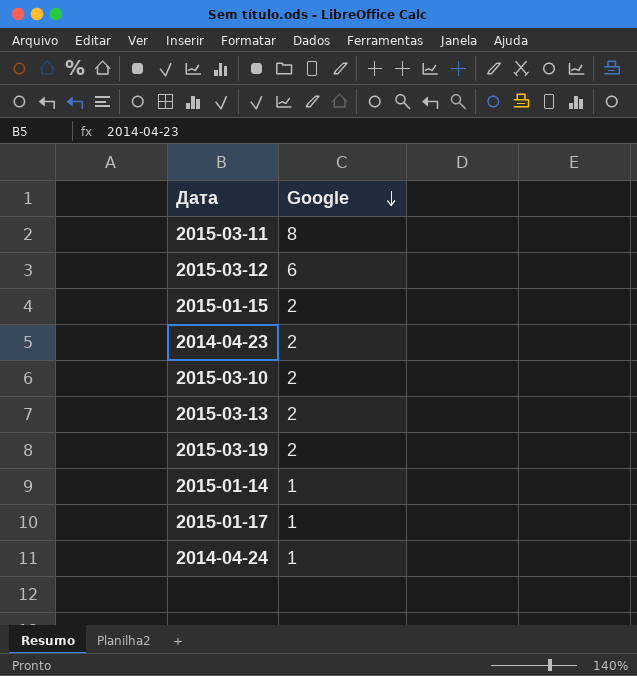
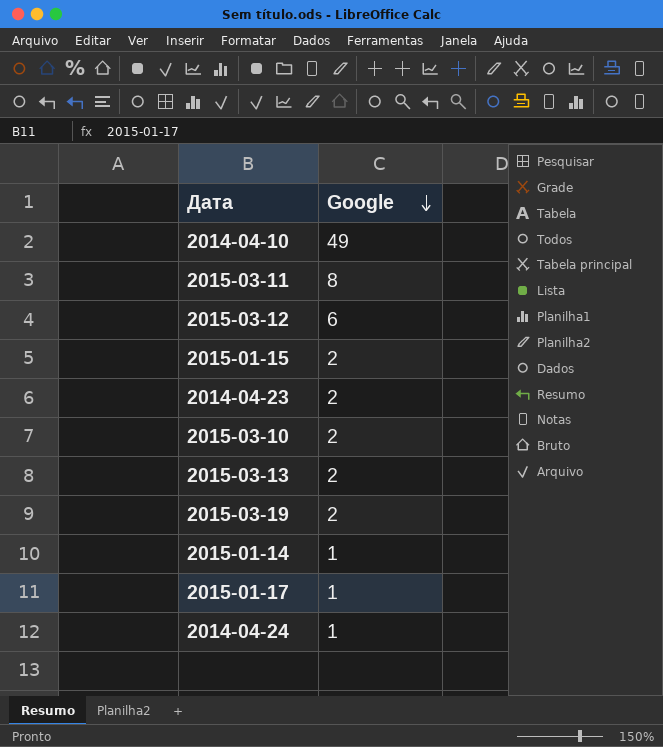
row 2014-04-10: none -> 49

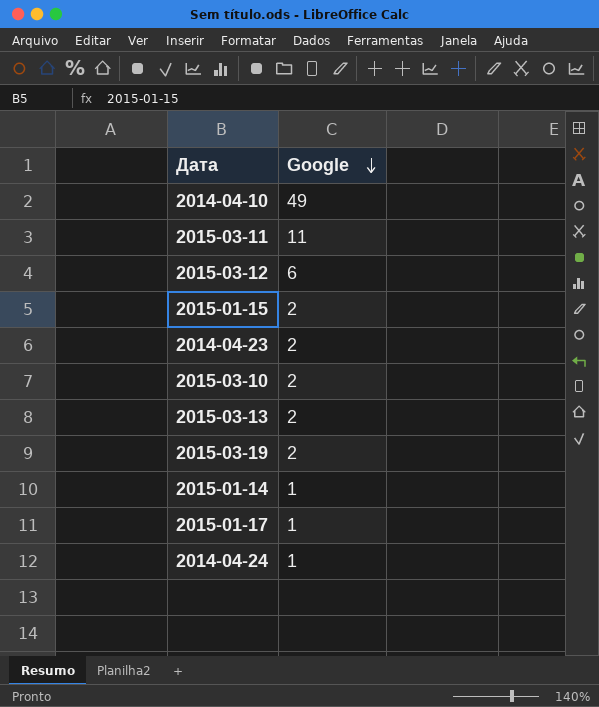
2015-03-11 | Google: 8 -> 11

